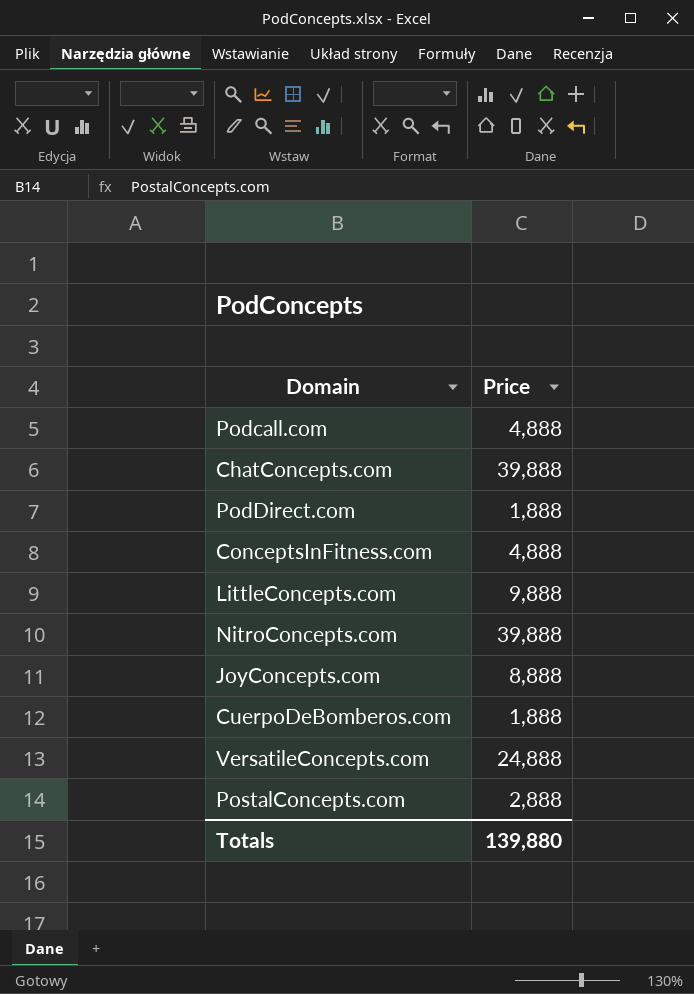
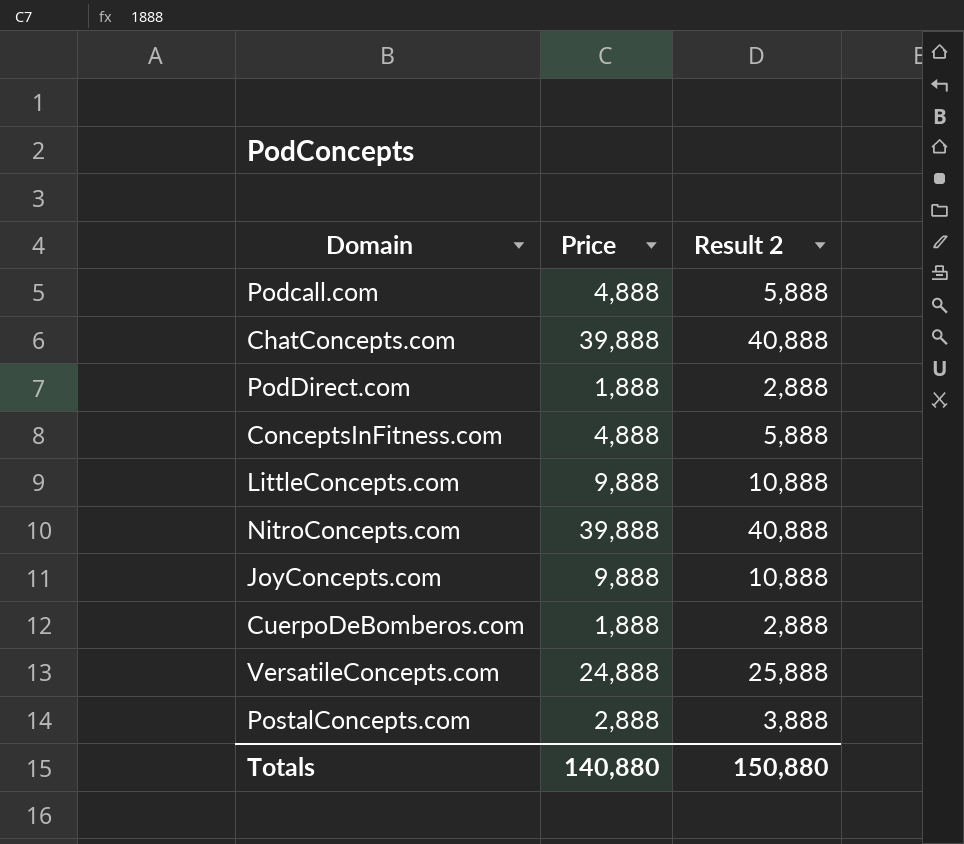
column Result 2 | formula: none -> [Price] + 1000
JoyConcepts.com | Price: 8,888 -> 9,888
Totals | Price: 139,880 -> 140,880

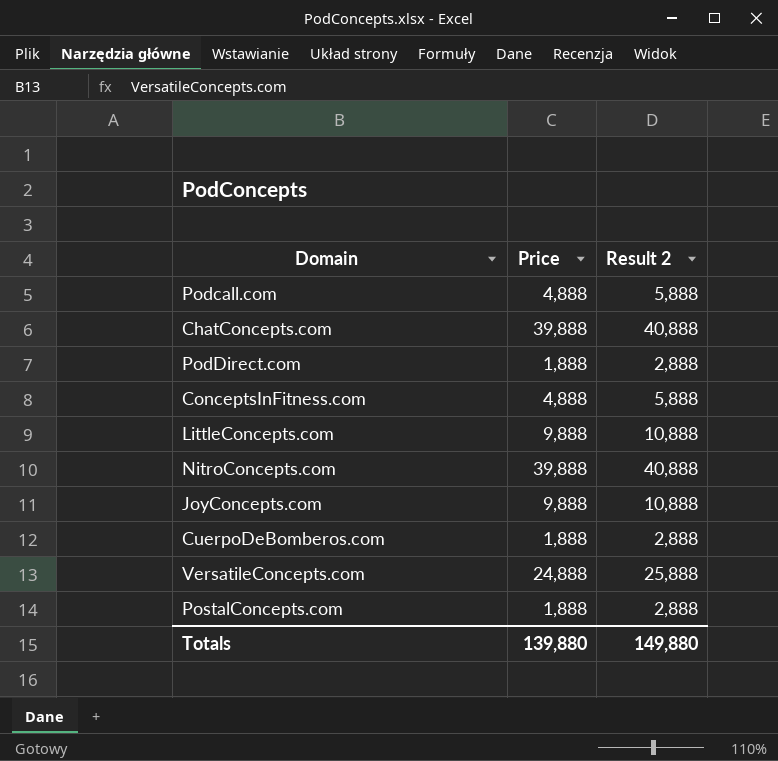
PostalConcepts.com | Price: 2,888 -> 1,888
PostalConcepts.com | Result 2: 3,888 -> 2,888
Totals | Price: 140,880 -> 139,880
Totals | Result 2: 150,880 -> 149,880

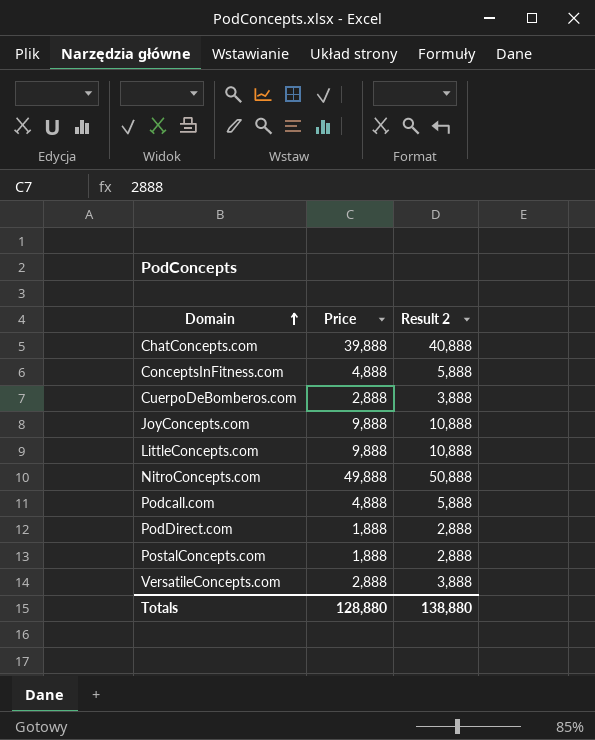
row order: none -> Domain ascending
CuerpoDeBomberos.com | Price: 1,888 -> 2,888
CuerpoDeBomberos.com | Result 2: 2,888 -> 3,888
NitroConcepts.com | Price: 39,888 -> 49,888
NitroConcepts.com | Result 2: 40,888 -> 50,888
VersatileConcepts.com | Price: 24,888 -> 2,888
VersatileConcepts.com | Result 2: 25,888 -> 3,888
Totals | Price: 139,880 -> 128,880
Totals | Result 2: 149,880 -> 138,880

